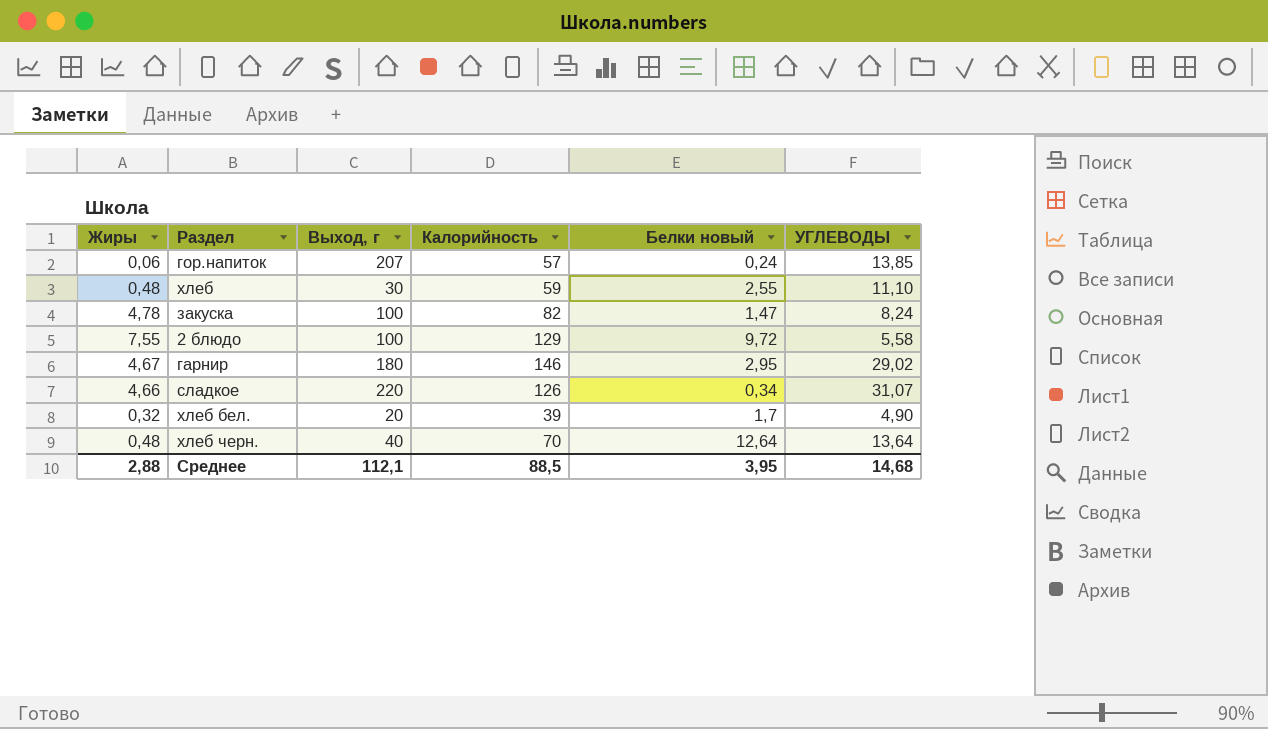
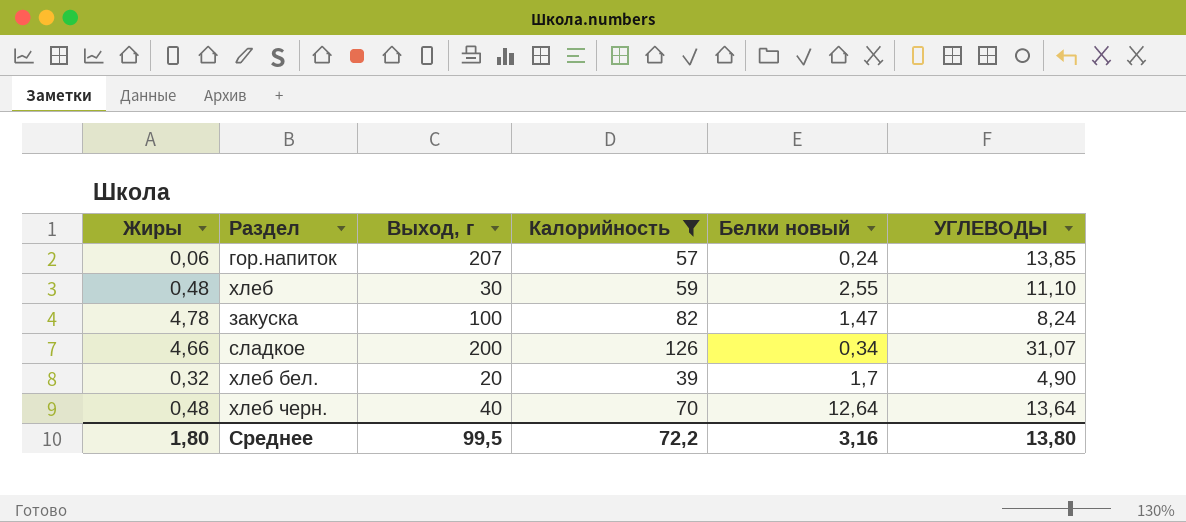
filter: none -> Калорийность <= 126
сладкое | Выход, г: 220 -> 200
Среднее | Жиры: 2,88 -> 1,80
Среднее | Выход, г: 112,1 -> 99,5
Среднее | Калорийность: 88,5 -> 72,2
Среднее | Белки новый: 3,95 -> 3,16
Среднее | УГЛЕВОДЫ: 14,68 -> 13,80

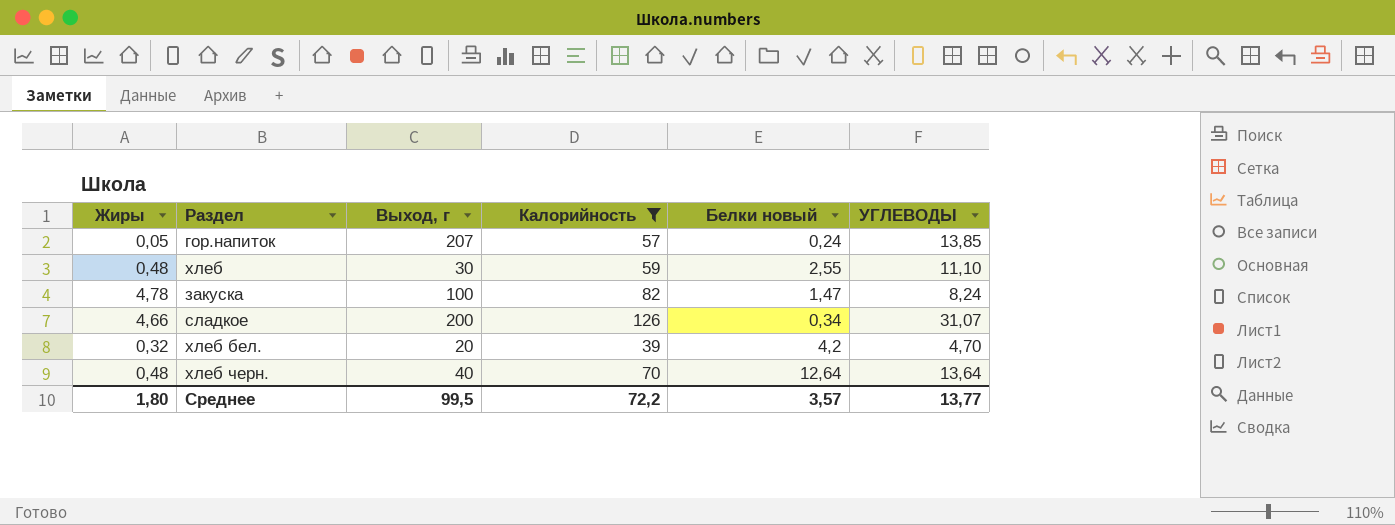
гор.напиток | Жиры: 0,06 -> 0,05
хлеб бел. | Белки новый: 1,7 -> 4,2
хлеб бел. | УГЛЕВОДЫ: 4,90 -> 4,70
Среднее | Белки новый: 3,16 -> 3,57
Среднее | УГЛЕВОДЫ: 13,80 -> 13,77

